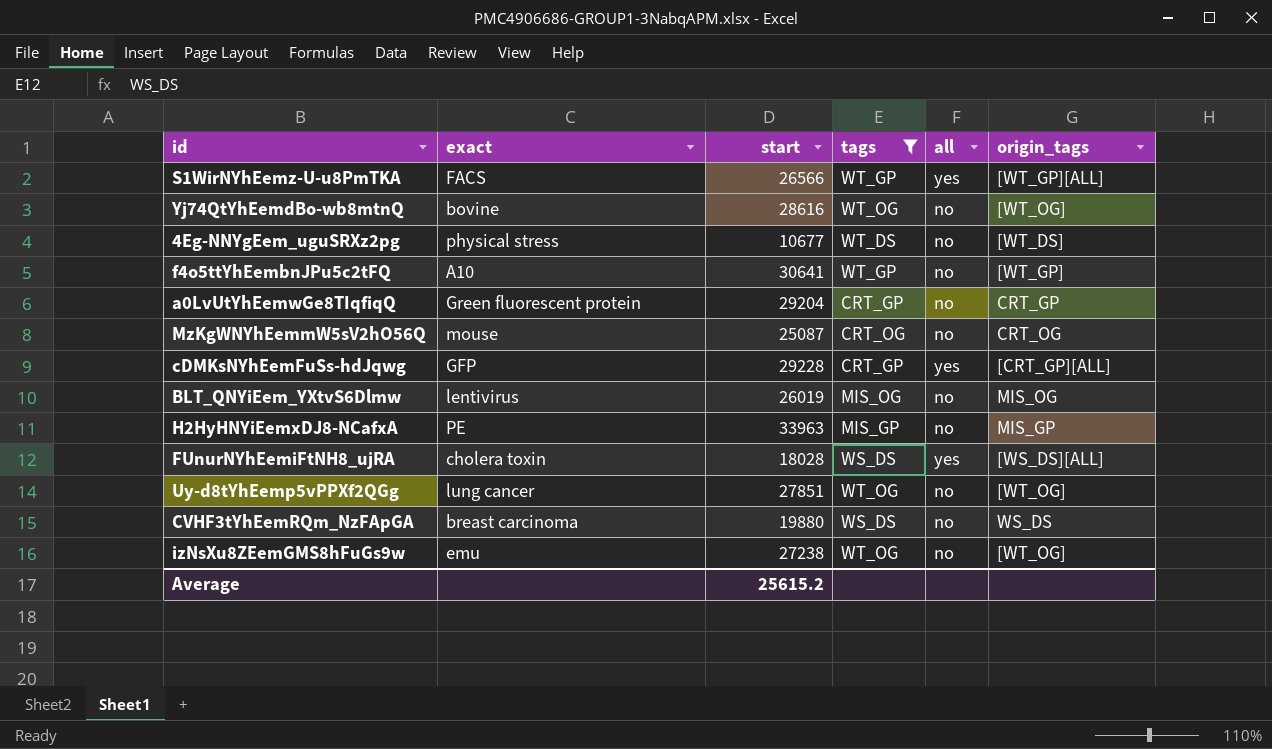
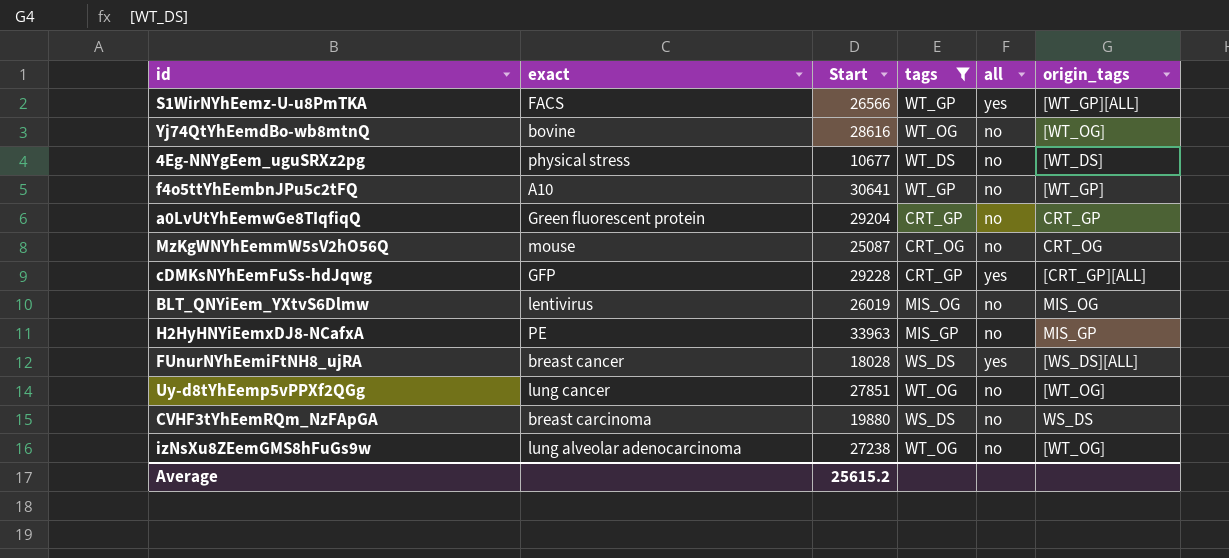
column name: start -> Start
FUnurNYhEemiFtNH8_ujRA | exact: cholera toxin -> breast cancer
izNsXu8ZEemGMS8hFuGs9w | exact: emu -> lung alveolar adenocarcinoma

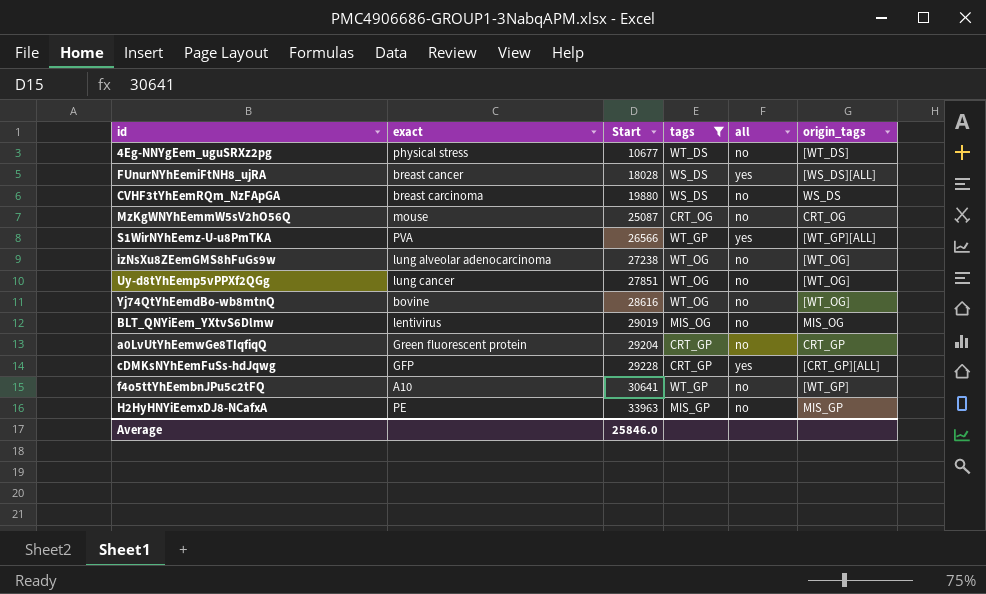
row order: none -> Start ascending
S1WirNYhEemz-U-u8PmTKA | exact: FACS -> PVA
BLT_QNYiEem_YXtvS6Dlmw | Start: 26019 -> 29019
Average | Start: 25615.2 -> 25846.0

